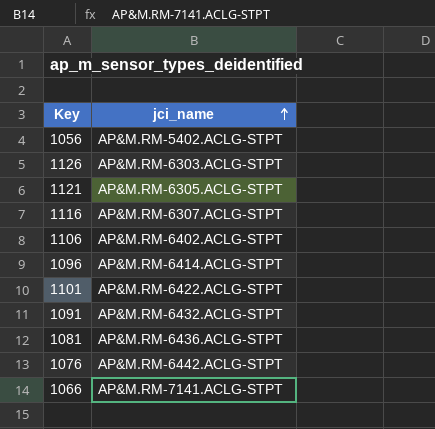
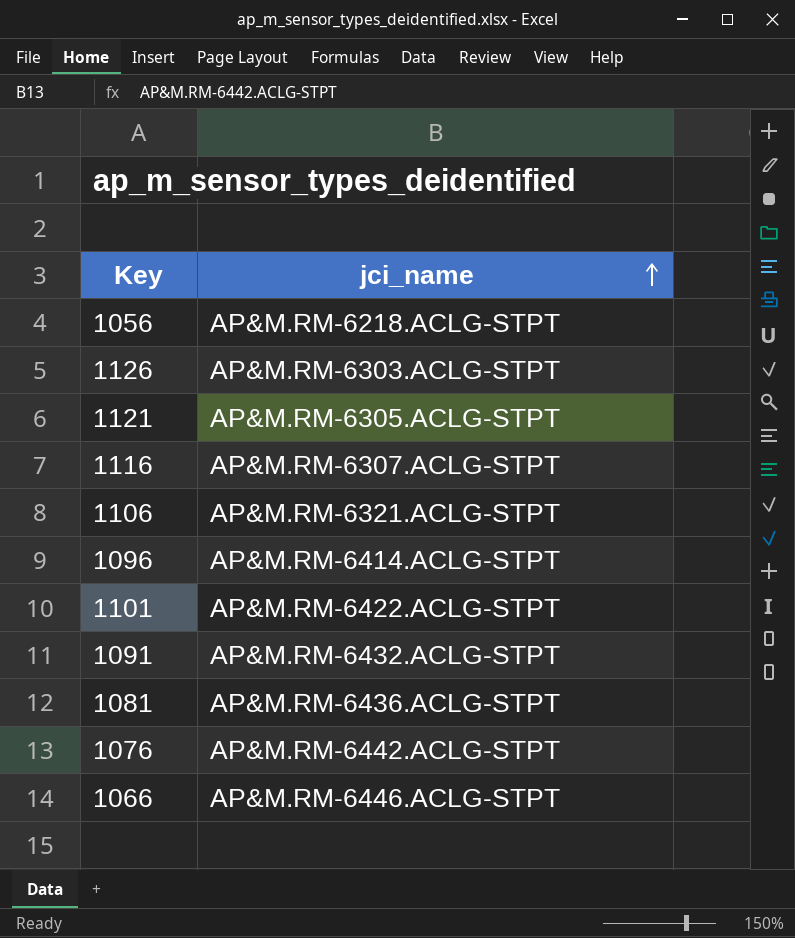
1056 | jci_name: AP&M.RM-5402.ACLG-STPT -> AP&M.RM-6218.ACLG-STPT
1106 | jci_name: AP&M.RM-6402.ACLG-STPT -> AP&M.RM-6321.ACLG-STPT
1066 | jci_name: AP&M.RM-7141.ACLG-STPT -> AP&M.RM-6446.ACLG-STPT

